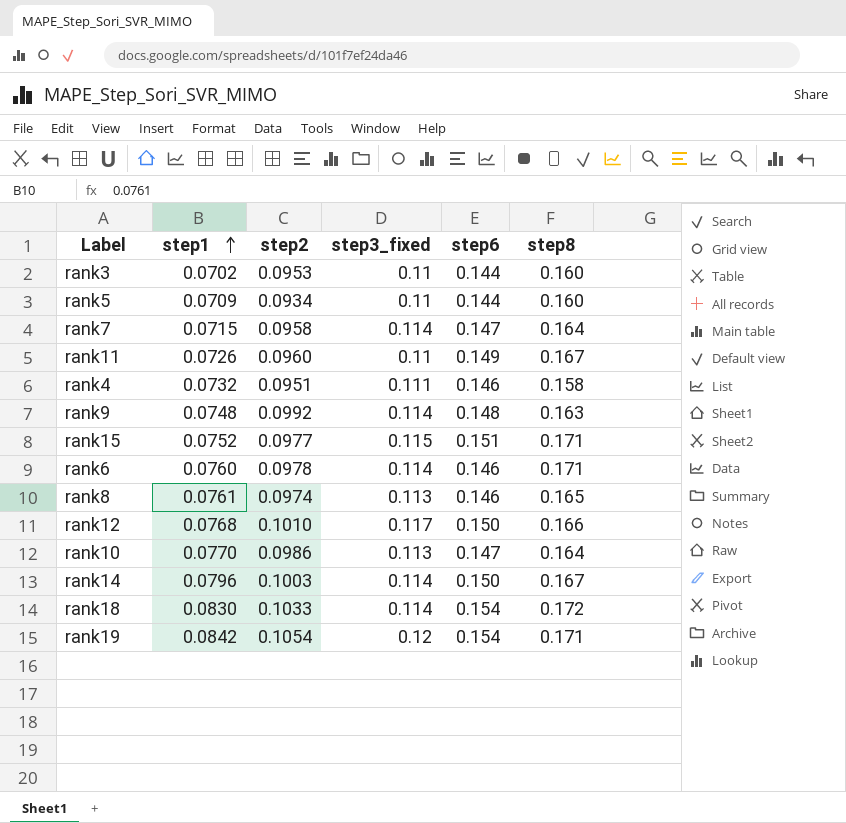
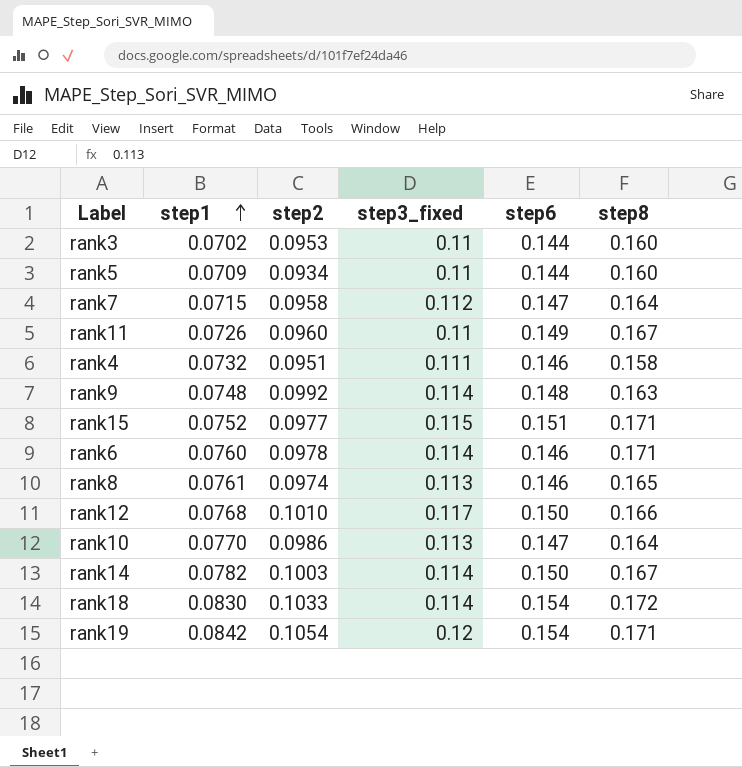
rank7 | step3_fixed: 0.114 -> 0.112
rank14 | step1: 0.0796 -> 0.0782

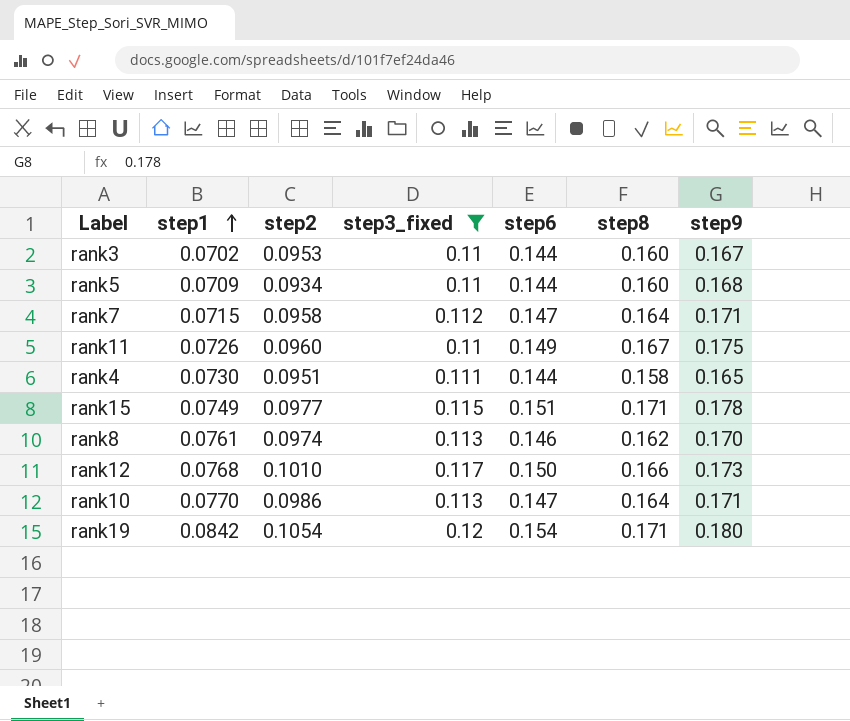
filter: none -> step3_fixed != 0.114
column step9 | position: none -> 7
rank4 | step1: 0.0732 -> 0.0730
rank4 | step6: 0.146 -> 0.144
rank15 | step1: 0.0752 -> 0.0749
rank8 | step8: 0.165 -> 0.162

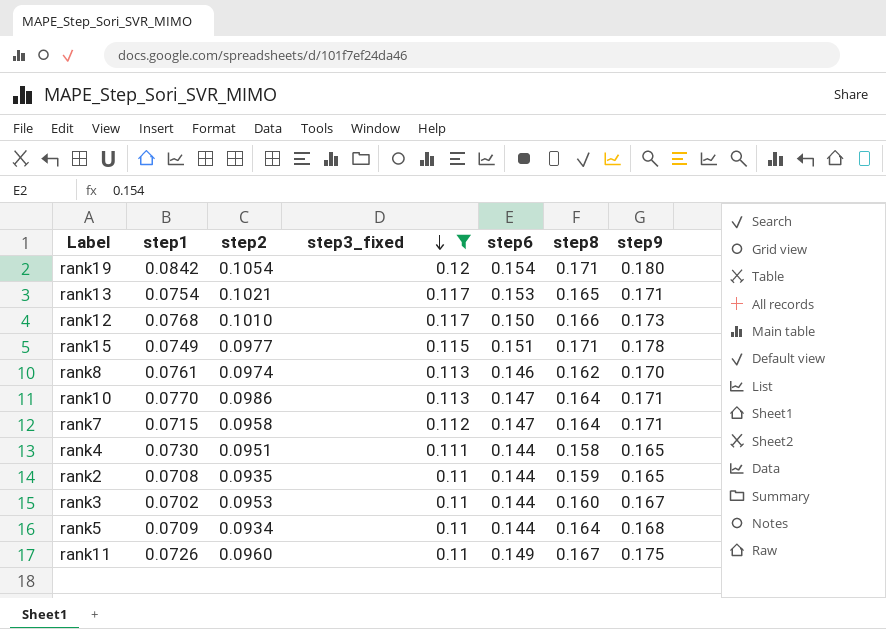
row order: step1 ascending -> step3_fixed descending
row rank13: none -> 0.0754 | 0.1021 | 0.117 | 0.153 | 0.165 | 0.171
row rank2: none -> 0.0708 | 0.0935 | 0.11 | 0.144 | 0.159 | 0.165
rank5 | step8: 0.160 -> 0.164

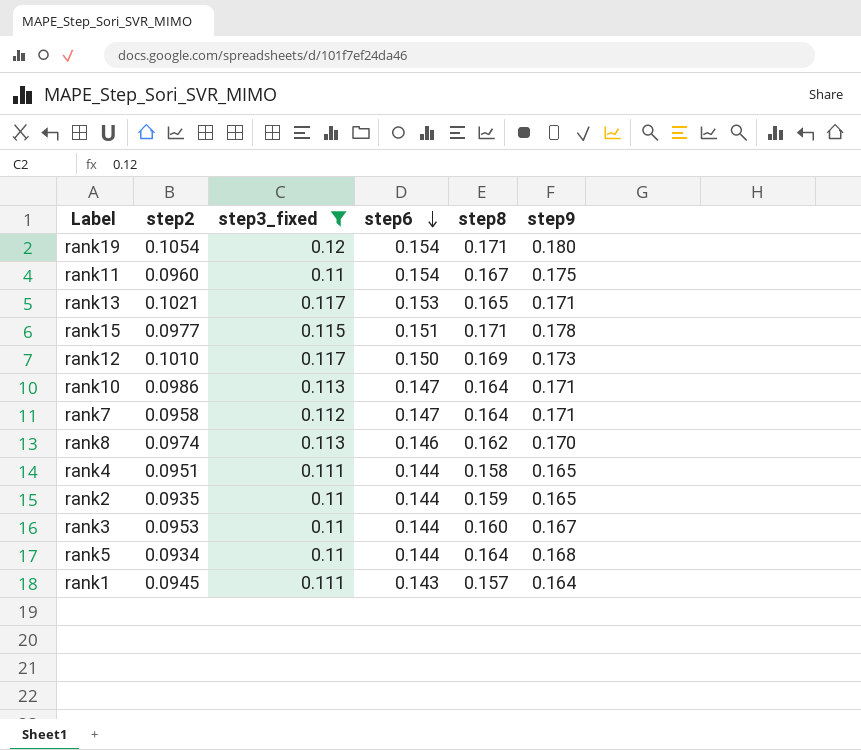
row order: step3_fixed descending -> step6 descending
column step1 | position: 2 -> none
rank11 | step6: 0.149 -> 0.154
rank12 | step8: 0.166 -> 0.169
row rank1: none -> 0.0945 | 0.111 | 0.143 | 0.157 | 0.164

